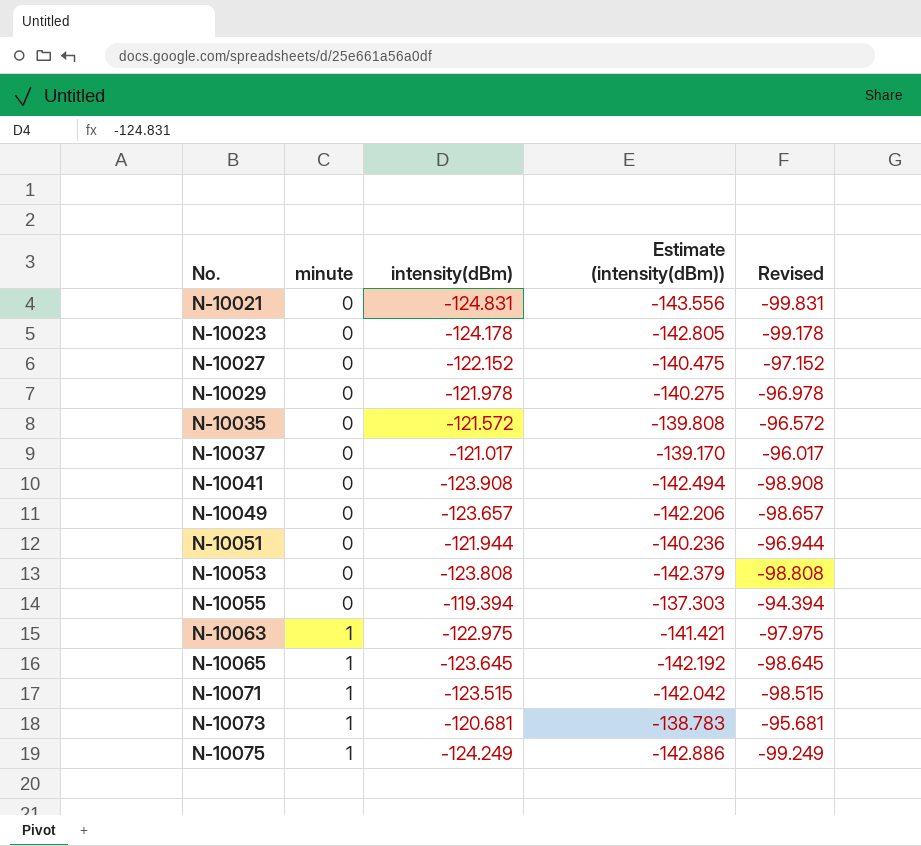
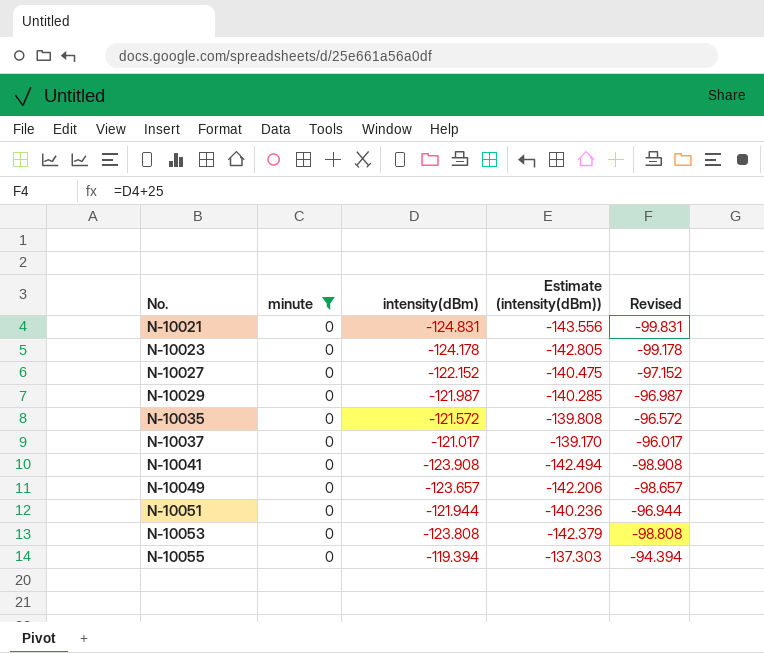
filter: none -> minute = 0
N-10029 | intensity(dBm): -121.978 -> -121.987
N-10029 | Estimate (intensity(dBm)): -140.275 -> -140.285
N-10029 | Revised: -96.978 -> -96.987

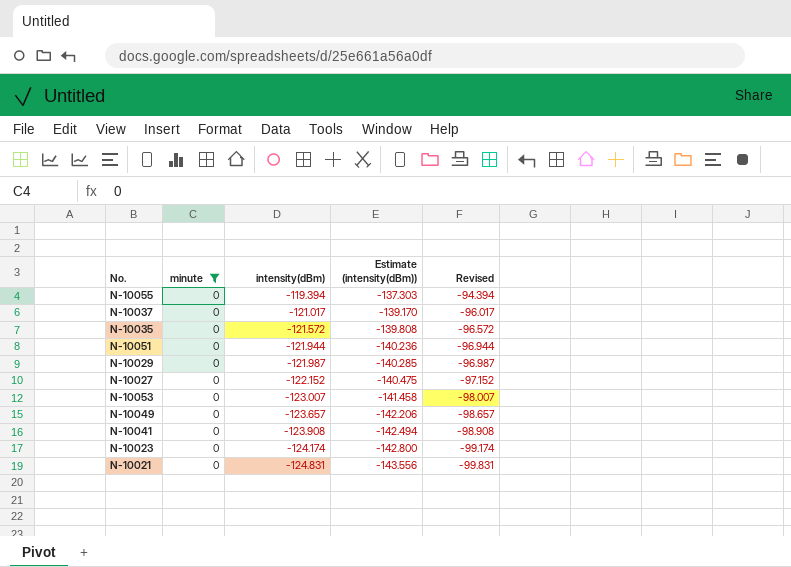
row order: No. ascending -> intensity(dBm) descending
N-10053 | intensity(dBm): -123.808 -> -123.007
N-10053 | Estimate (intensity(dBm)): -142.379 -> -141.458
N-10053 | Revised: -98.808 -> -98.007
N-10023 | intensity(dBm): -124.178 -> -124.174
N-10023 | Estimate (intensity(dBm)): -142.805 -> -142.800
N-10023 | Revised: -99.178 -> -99.174

